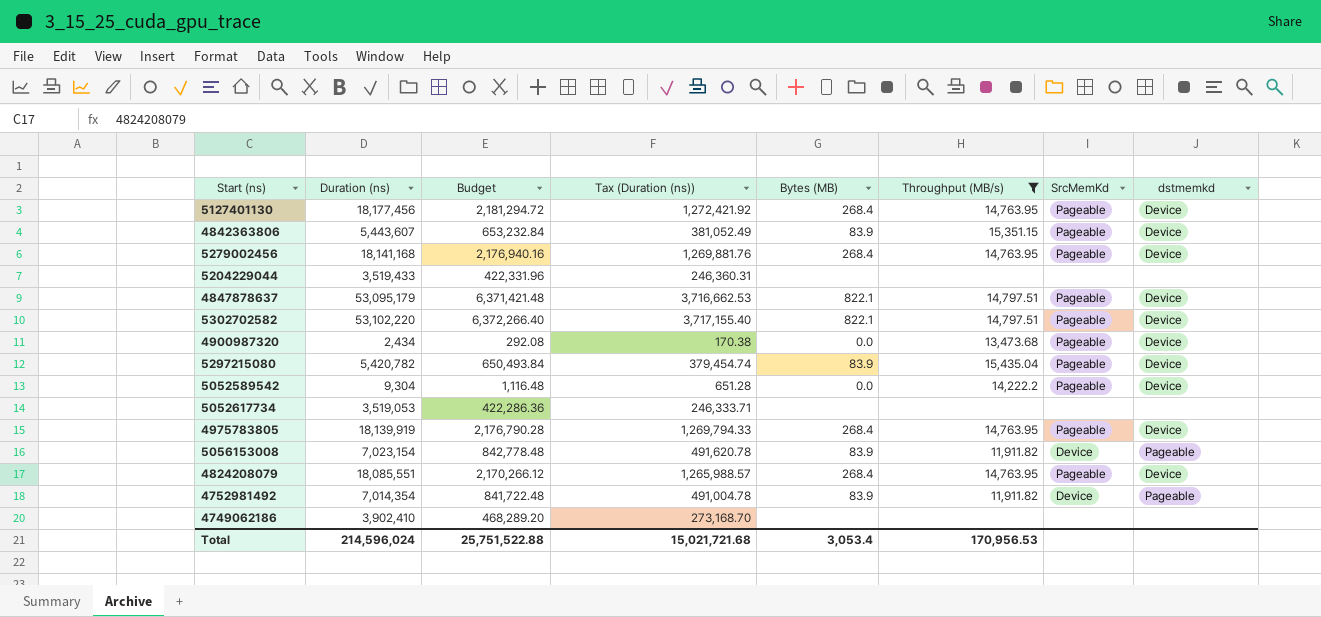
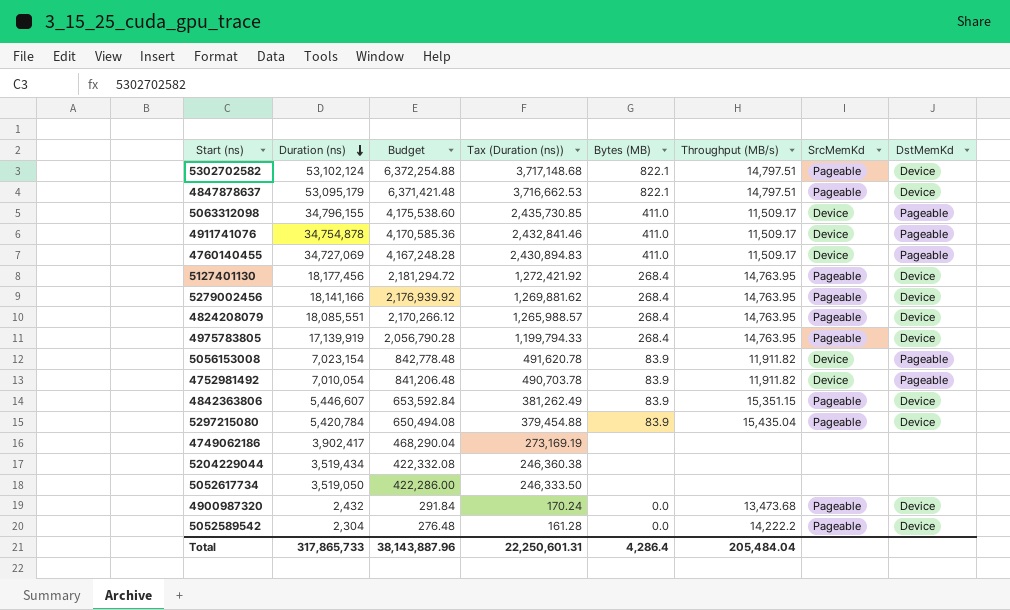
filter: Throughput (MB/s) != 11,509.17 -> none
row order: none -> Duration (ns) descending
column name: dstmemkd -> DstMemKd
5302702582 | Duration (ns): 53,102,220 -> 53,102,124
5302702582 | Budget: 6,372,266.40 -> 6,372,254.88
5302702582 | Tax (Duration (ns)): 3,717,155.40 -> 3,717,148.68
5279002456 | Duration (ns): 18,141,168 -> 18,141,166
5279002456 | Budget: 2,176,940.16 -> 2,176,939.92
5279002456 | Tax (Duration (ns)): 1,269,881.76 -> 1,269,881.62
4975783805 | Duration (ns): 18,139,919 -> 17,139,919
4975783805 | Budget: 2,176,790.28 -> 2,056,790.28
4975783805 | Tax (Duration (ns)): 1,269,794.33 -> 1,199,794.33
4752981492 | Duration (ns): 7,014,354 -> 7,010,054
4752981492 | Budget: 841,722.48 -> 841,206.48
4752981492 | Tax (Duration (ns)): 491,004.78 -> 490,703.78
4842363806 | Duration (ns): 5,443,607 -> 5,446,607
4842363806 | Budget: 653,232.84 -> 653,592.84
4842363806 | Tax (Duration (ns)): 381,052.49 -> 381,262.49
5297215080 | Duration (ns): 5,420,782 -> 5,420,784
5297215080 | Budget: 650,493.84 -> 650,494.08
5297215080 | Tax (Duration (ns)): 379,454.74 -> 379,454.88
4749062186 | Duration (ns): 3,902,410 -> 3,902,417
4749062186 | Budget: 468,289.20 -> 468,290.04
4749062186 | Tax (Duration (ns)): 273,168.70 -> 273,169.19
5204229044 | Duration (ns): 3,519,433 -> 3,519,434
5204229044 | Budget: 422,331.96 -> 422,332.08
5204229044 | Tax (Duration (ns)): 246,360.31 -> 246,360.38
5052617734 | Duration (ns): 3,519,053 -> 3,519,050
5052617734 | Budget: 422,286.36 -> 422,286.00
5052617734 | Tax (Duration (ns)): 246,333.71 -> 246,333.50
4900987320 | Duration (ns): 2,434 -> 2,432
4900987320 | Budget: 292.08 -> 291.84
4900987320 | Tax (Duration (ns)): 170.38 -> 170.24
5052589542 | Duration (ns): 9,304 -> 2,304
5052589542 | Budget: 1,116.48 -> 276.48
5052589542 | Tax (Duration (ns)): 651.28 -> 161.28
Total | Duration (ns): 214,596,024 -> 317,865,733
Total | Budget: 25,751,522.88 -> 38,143,887.96
Total | Tax (Duration (ns)): 15,021,721.68 -> 22,250,601.31
Total | Bytes (MB): 3,053.4 -> 4,286.4
Total | Throughput (MB/s): 170,956.53 -> 205,484.04

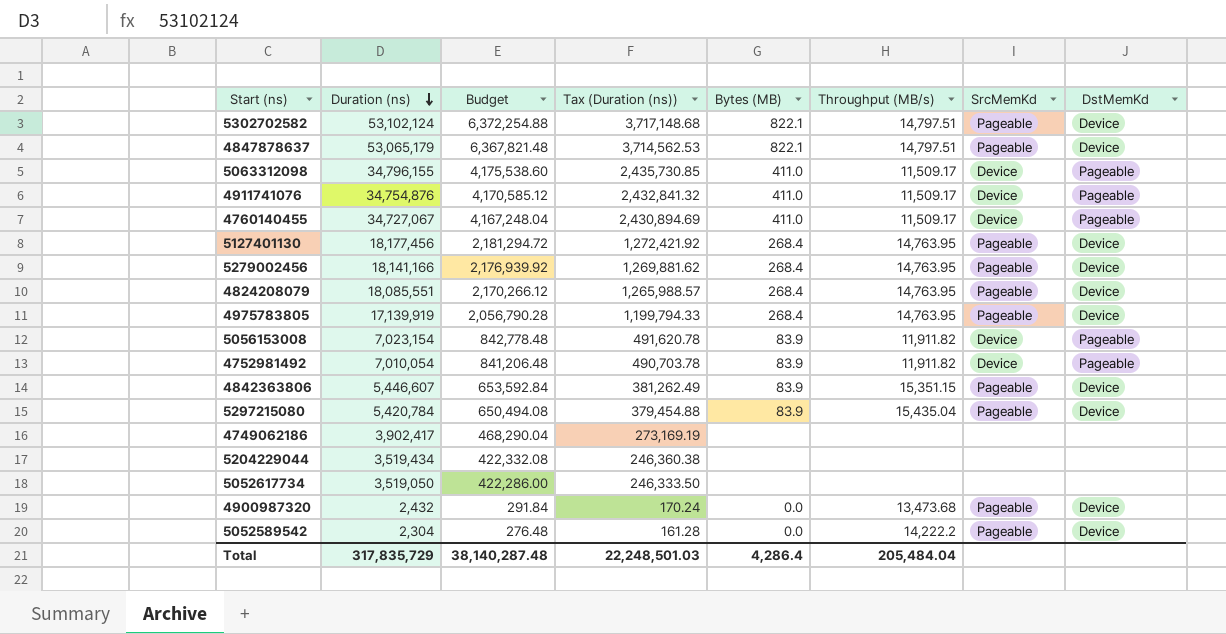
4847878637 | Duration (ns): 53,095,179 -> 53,065,179
4847878637 | Budget: 6,371,421.48 -> 6,367,821.48
4847878637 | Tax (Duration (ns)): 3,716,662.53 -> 3,714,562.53
4911741076 | Duration (ns): 34,754,878 -> 34,754,876
4911741076 | Budget: 4,170,585.36 -> 4,170,585.12
4911741076 | Tax (Duration (ns)): 2,432,841.46 -> 2,432,841.32
4760140455 | Duration (ns): 34,727,069 -> 34,727,067
4760140455 | Budget: 4,167,248.28 -> 4,167,248.04
4760140455 | Tax (Duration (ns)): 2,430,894.83 -> 2,430,894.69
Total | Duration (ns): 317,865,733 -> 317,835,729
Total | Budget: 38,143,887.96 -> 38,140,287.48
Total | Tax (Duration (ns)): 22,250,601.31 -> 22,248,501.03

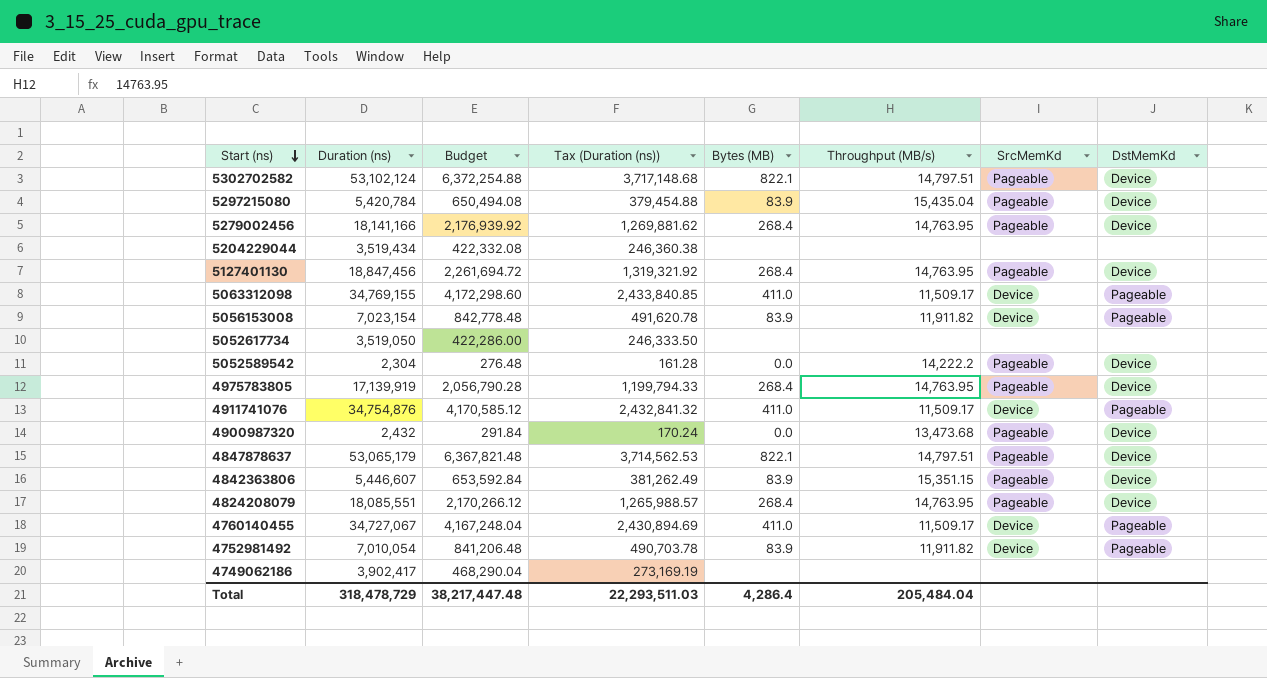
row order: Duration (ns) descending -> Start (ns) descending
5127401130 | Duration (ns): 18,177,456 -> 18,847,456
5127401130 | Budget: 2,181,294.72 -> 2,261,694.72
5127401130 | Tax (Duration (ns)): 1,272,421.92 -> 1,319,321.92
5063312098 | Duration (ns): 34,796,155 -> 34,769,155
5063312098 | Budget: 4,175,538.60 -> 4,172,298.60
5063312098 | Tax (Duration (ns)): 2,435,730.85 -> 2,433,840.85
Total | Duration (ns): 317,835,729 -> 318,478,729
Total | Budget: 38,140,287.48 -> 38,217,447.48
Total | Tax (Duration (ns)): 22,248,501.03 -> 22,293,511.03

